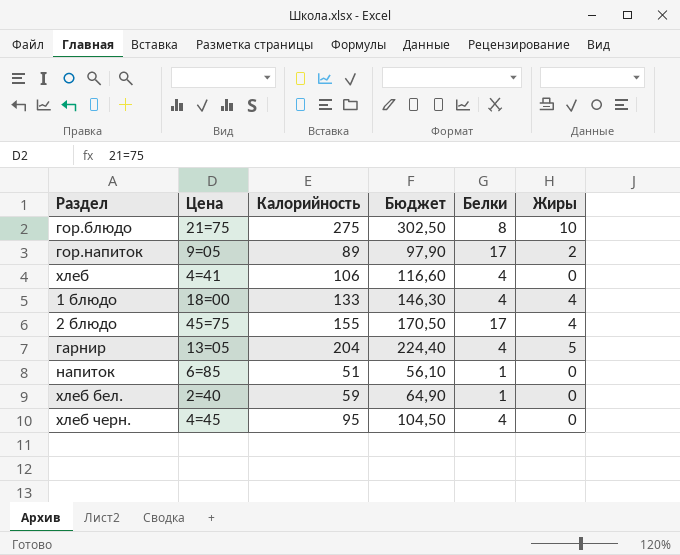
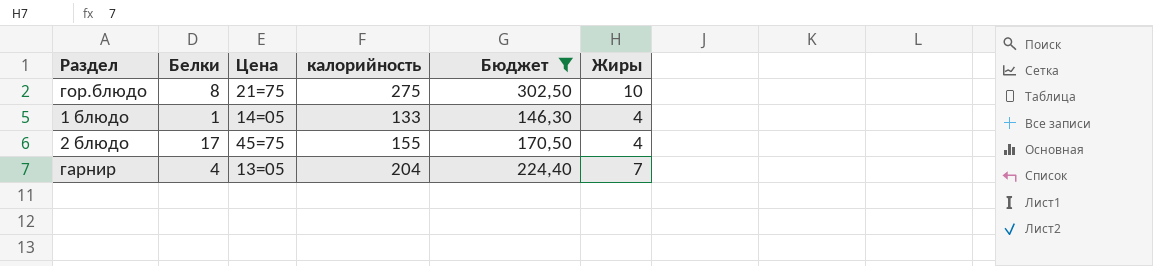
filter: none -> Бюджет >= 146,30
column Белки | position: 5 -> 2
column name: Калорийность -> калорийность
1 блюдо | Белки: 4 -> 1
1 блюдо | Цена: 18=00 -> 14=05
гарнир | Жиры: 5 -> 7

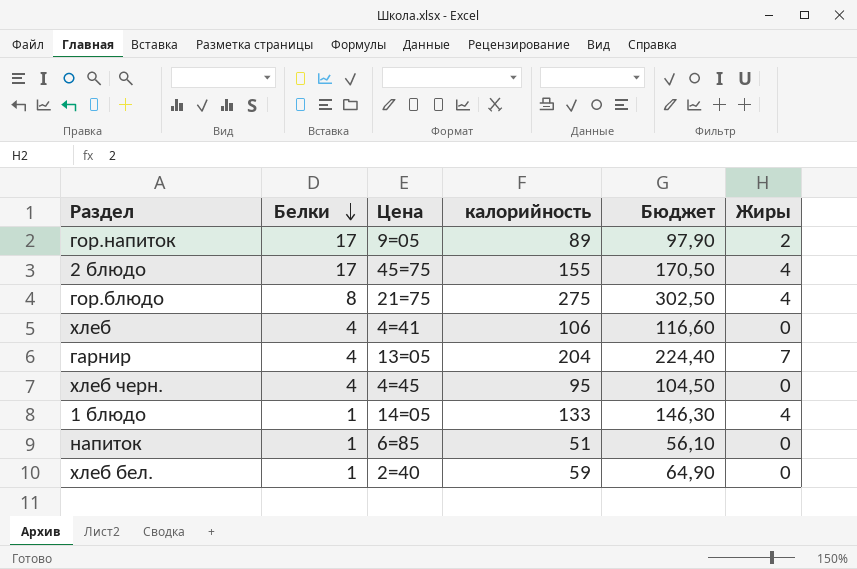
filter: Бюджет >= 146,30 -> none
row order: none -> Белки descending
гор.блюдо | Жиры: 10 -> 4

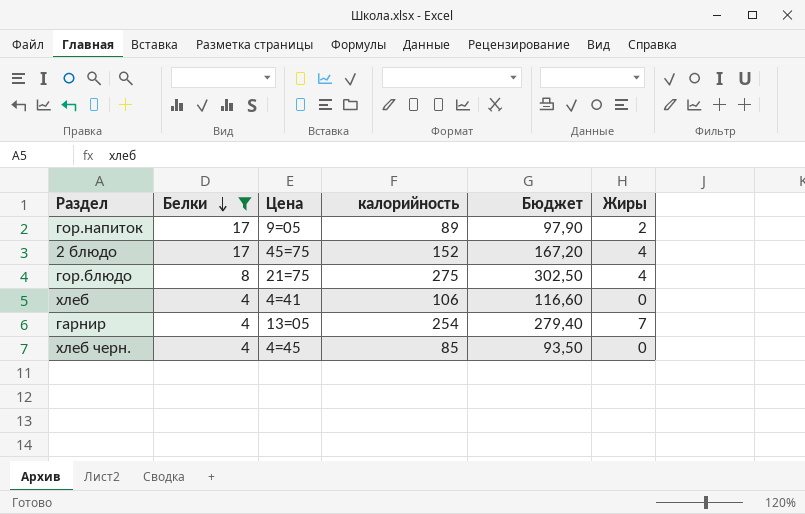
filter: none -> Белки != 1
2 блюдо | калорийность: 155 -> 152
2 блюдо | Бюджет: 170,50 -> 167,20
гарнир | калорийность: 204 -> 254
гарнир | Бюджет: 224,40 -> 279,40
хлеб черн. | калорийность: 95 -> 85
хлеб черн. | Бюджет: 104,50 -> 93,50

